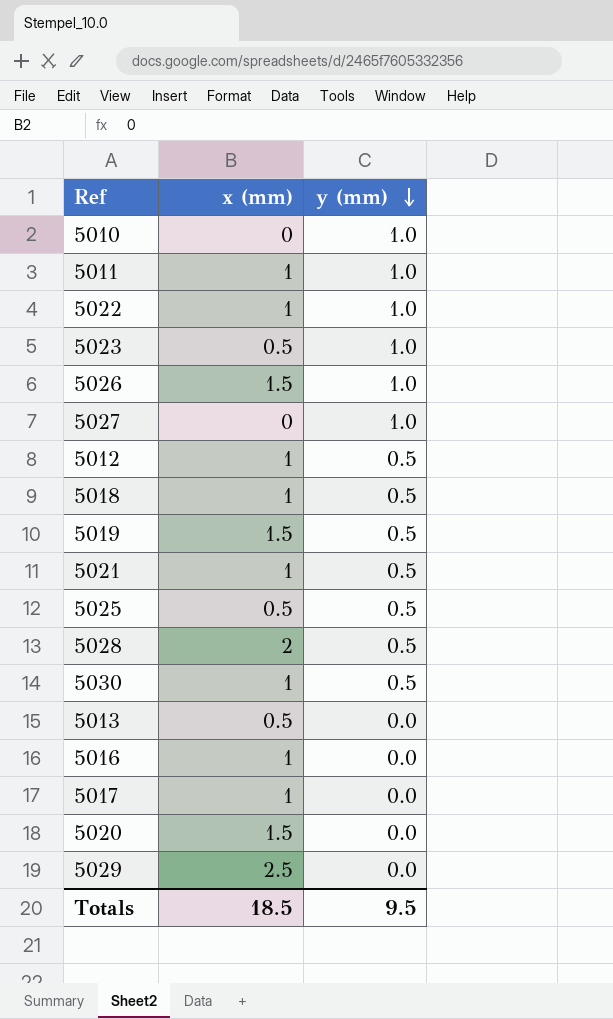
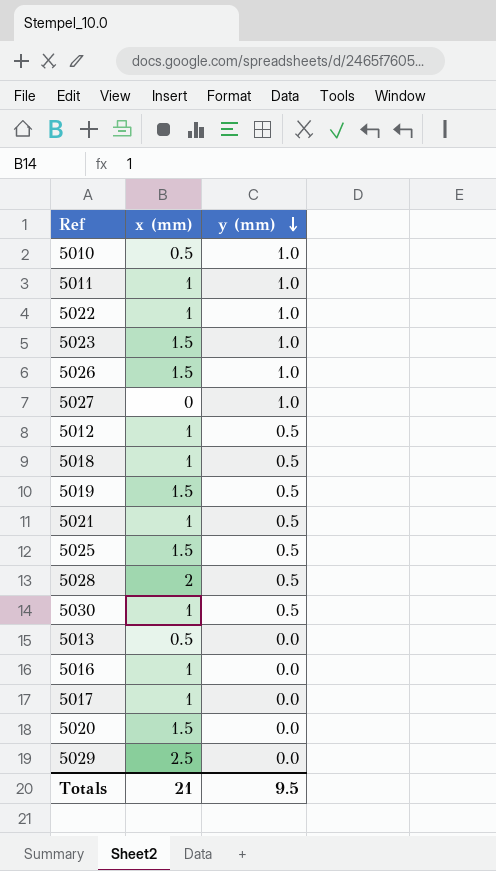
5010 | x (mm): 0 -> 0.5
5023 | x (mm): 0.5 -> 1.5
5025 | x (mm): 0.5 -> 1.5
Totals | x (mm): 18.5 -> 21

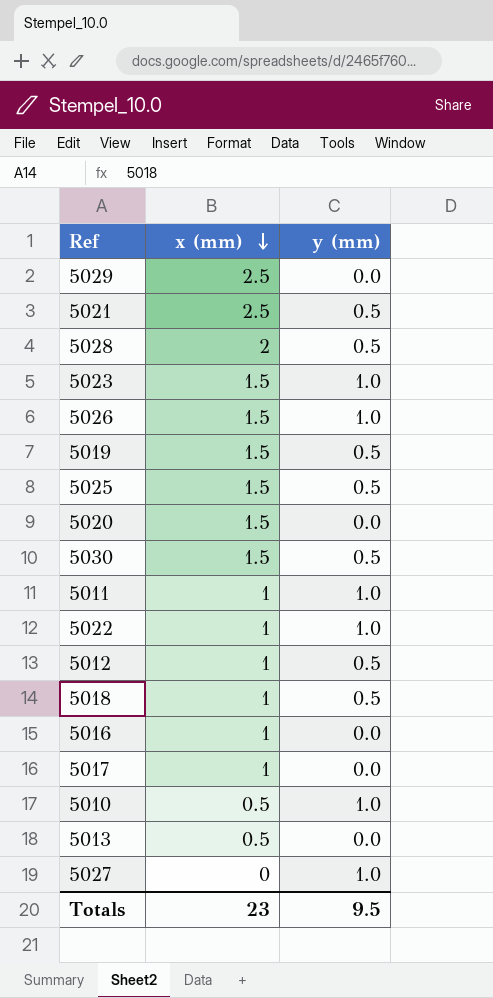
row order: y (mm) descending -> x (mm) descending
5021 | x (mm): 1 -> 2.5
5030 | x (mm): 1 -> 1.5
Totals | x (mm): 21 -> 23

